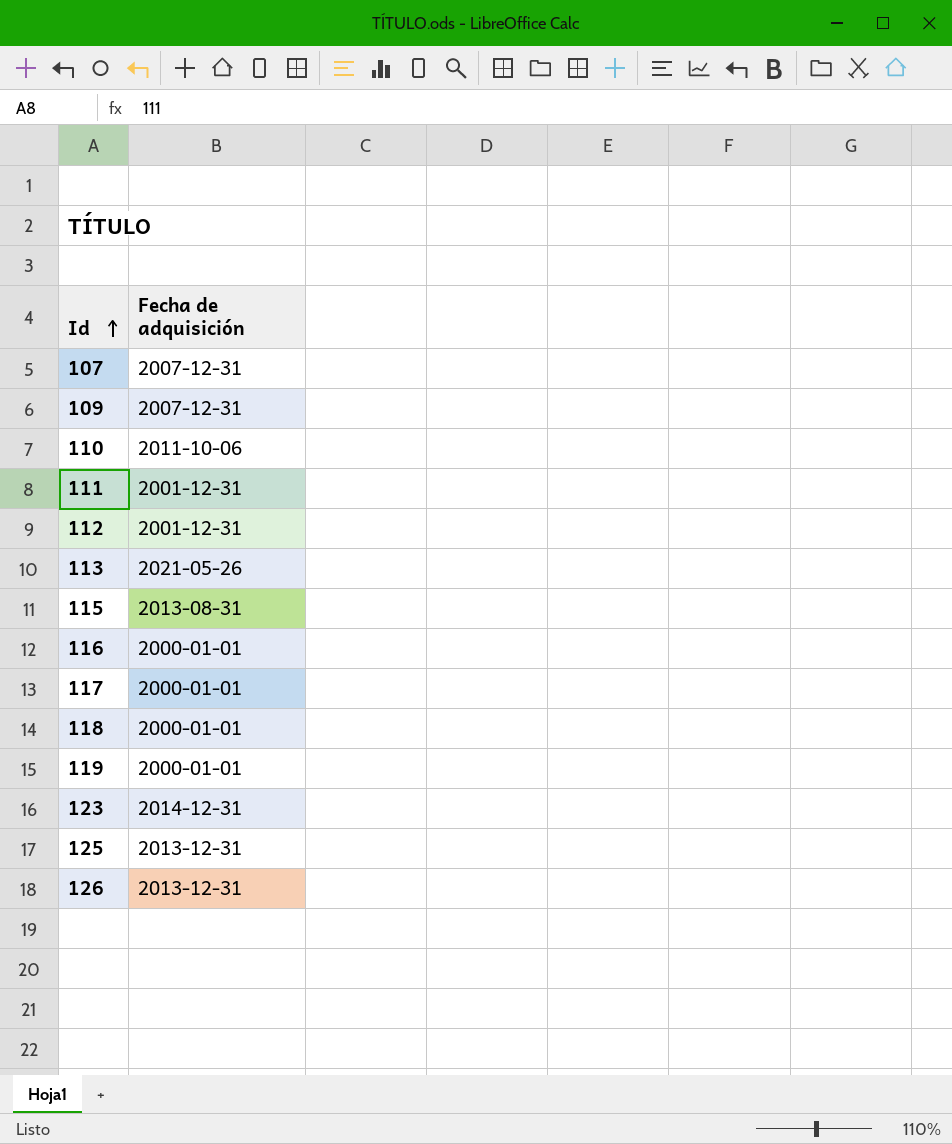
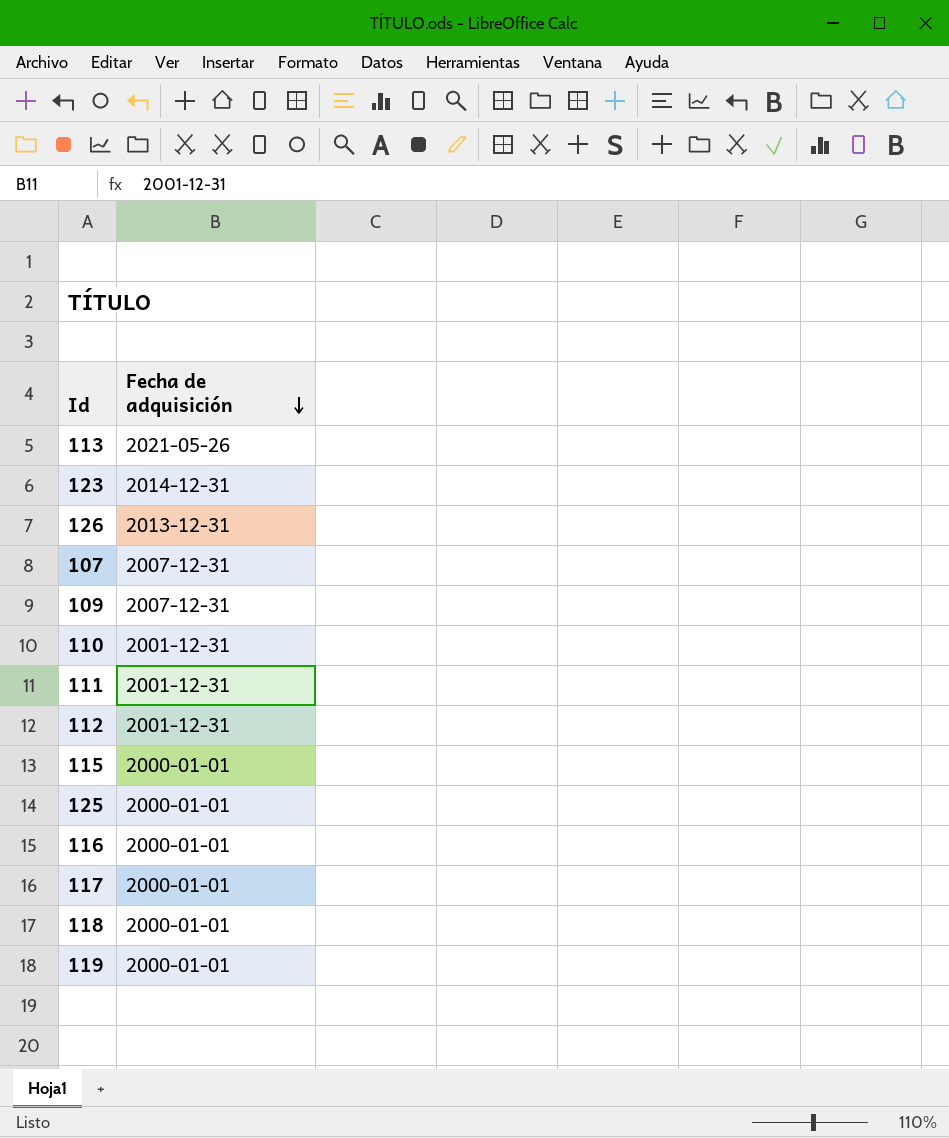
row order: Id ascending -> Fecha de adquisición descending
110 | Fecha de adquisición: 2011-10-06 -> 2001-12-31
115 | Fecha de adquisición: 2013-08-31 -> 2000-01-01
125 | Fecha de adquisición: 2013-12-31 -> 2000-01-01

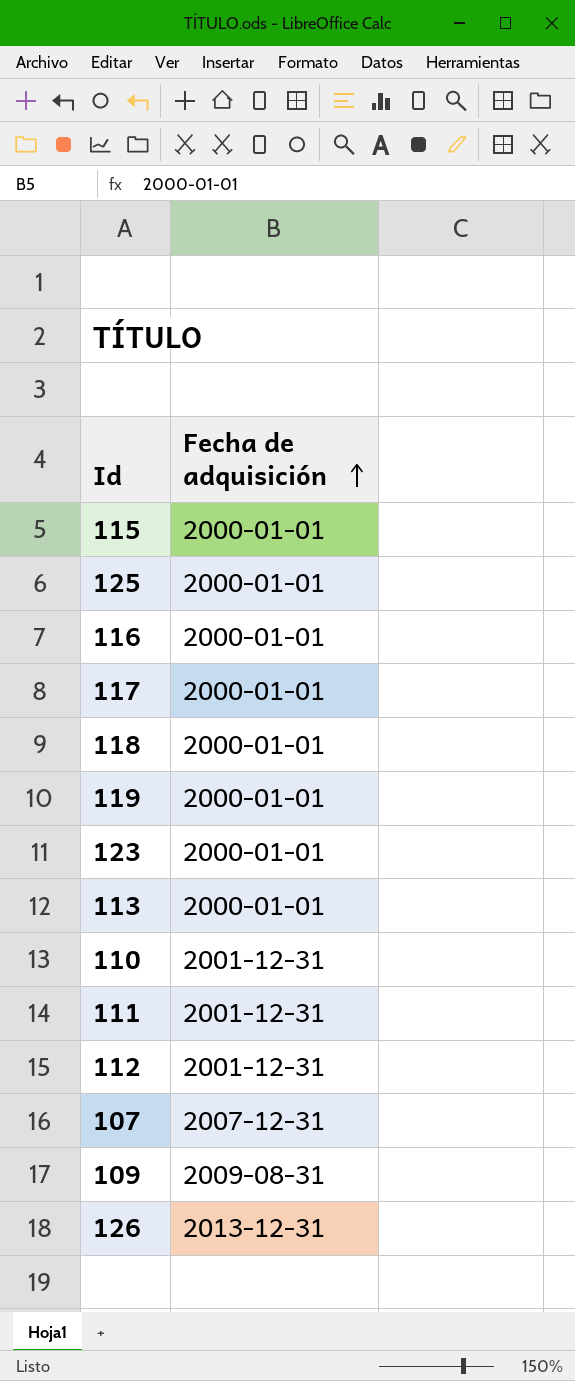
row order: Fecha de adquisición descending -> Fecha de adquisición ascending
123 | Fecha de adquisición: 2014-12-31 -> 2000-01-01
113 | Fecha de adquisición: 2021-05-26 -> 2000-01-01
109 | Fecha de adquisición: 2007-12-31 -> 2009-08-31

